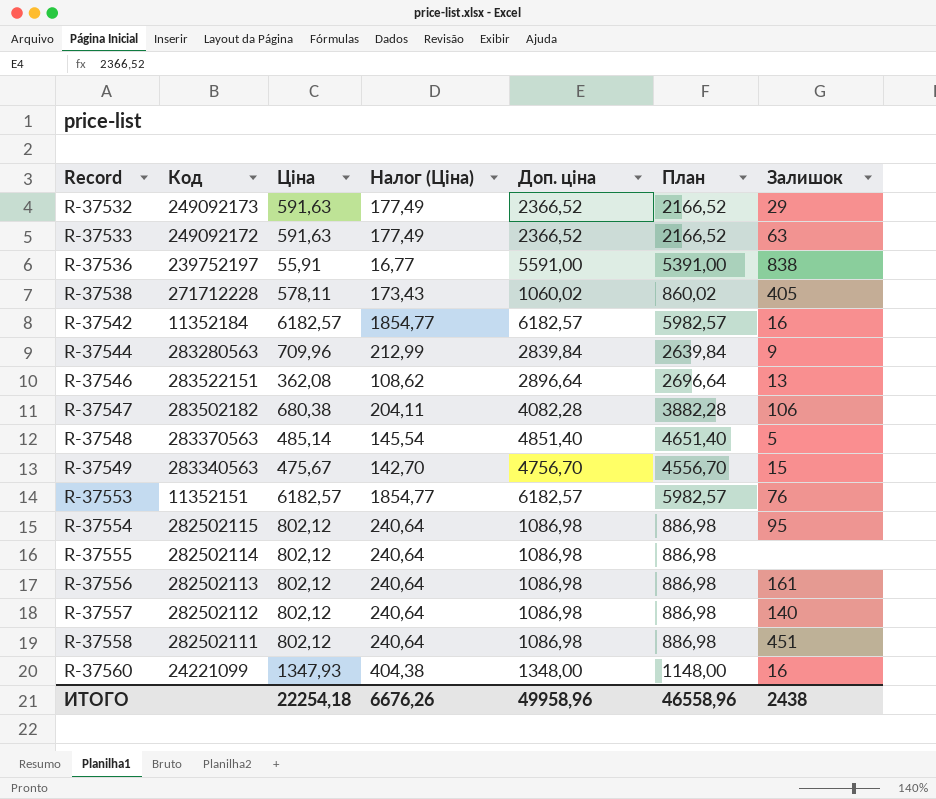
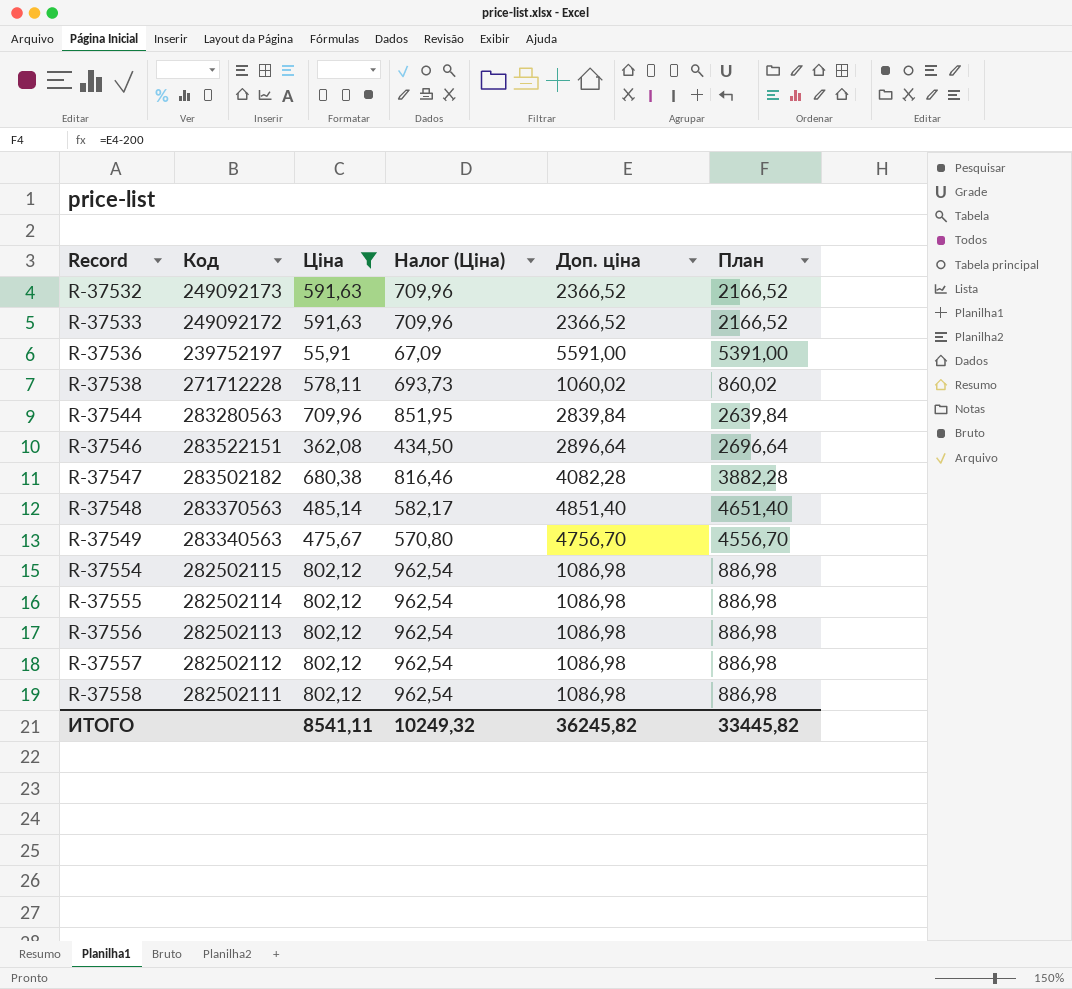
filter: none -> Ціна <= 802,12
column Залишок | position: 7 -> none
column Налог (Ціна) | formula: [Ціна] * 0,3 -> [Ціна] * 1,2
ИТОГО | Ціна: 22254,18 -> 8541,11
ИТОГО | Налог (Ціна): 6676,26 -> 10249,32
ИТОГО | Доп. ціна: 49958,96 -> 36245,82
ИТОГО | План: 46558,96 -> 33445,82

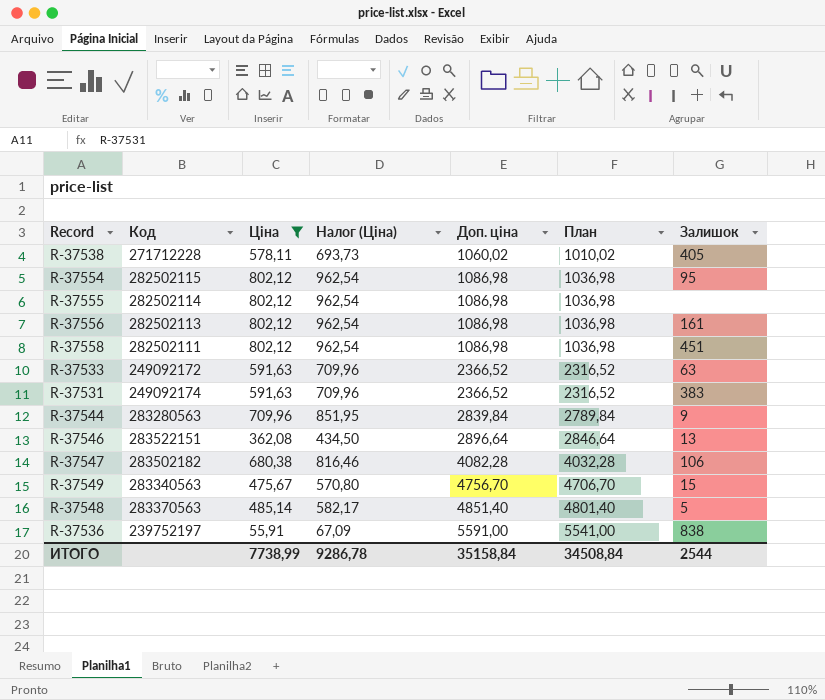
row order: Record ascending -> Доп. ціна ascending
column План | formula: [Доп. ціна] - 200 -> [Доп. ціна] - 50
column Залишок | position: none -> 7
row R-37532: 249092173 | 591,63 | 709,96 | 2366,52 | 2166,52 -> none
row R-37557: 282502112 | 802,12 | 962,54 | 1086,98 | 886,98 -> none
row R-37531: none -> 249092174 | 591,63 | 709,96 | 2366,52 | 2316,52 | 383
ИТОГО | Ціна: 8541,11 -> 7738,99
ИТОГО | Налог (Ціна): 10249,32 -> 9286,78
ИТОГО | Доп. ціна: 36245,82 -> 35158,84
ИТОГО | План: 33445,82 -> 34508,84

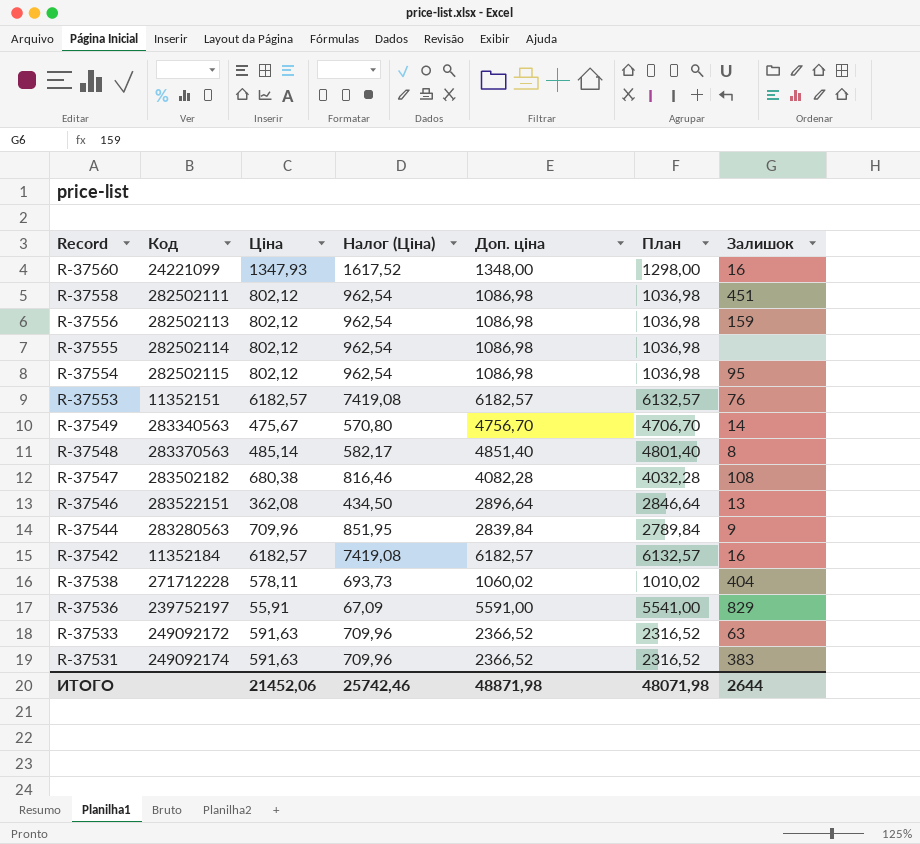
filter: Ціна <= 802,12 -> none
row order: Доп. ціна ascending -> Record descending
R-37556 | Залишок: 161 -> 159
R-37549 | Залишок: 15 -> 14
R-37548 | Залишок: 5 -> 8
R-37547 | Залишок: 106 -> 108
R-37538 | Залишок: 405 -> 404
R-37536 | Залишок: 838 -> 829
ИТОГО | Ціна: 7738,99 -> 21452,06
ИТОГО | Налог (Ціна): 9286,78 -> 25742,46
ИТОГО | Доп. ціна: 35158,84 -> 48871,98
ИТОГО | План: 34508,84 -> 48071,98
ИТОГО | Залишок: 2544 -> 2644

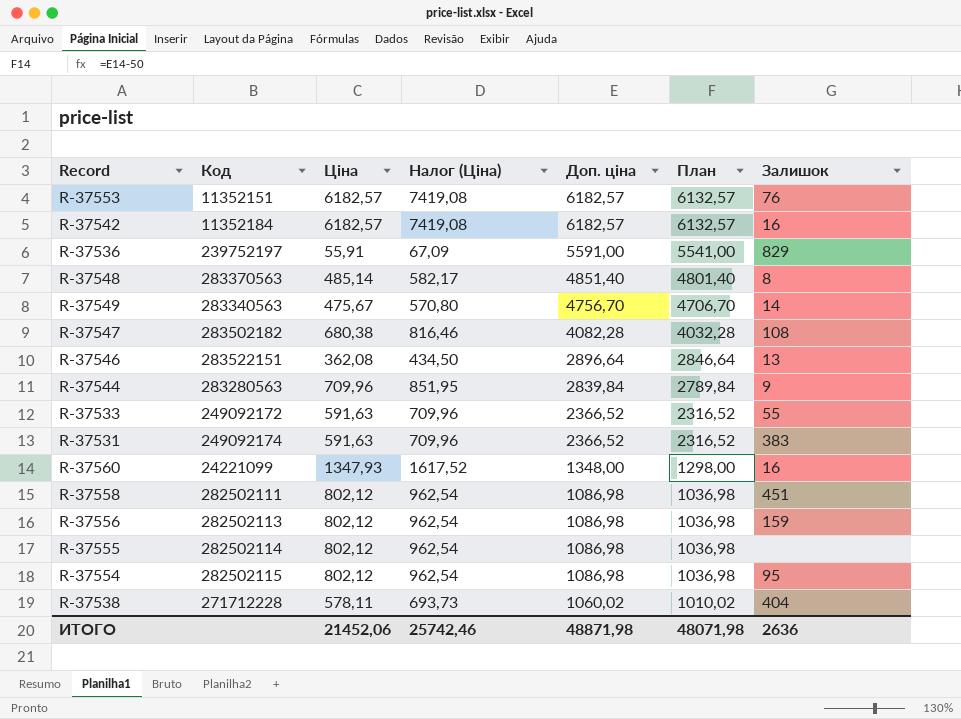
row order: Record descending -> Доп. ціна descending
R-37533 | Залишок: 63 -> 55
ИТОГО | Залишок: 2644 -> 2636

